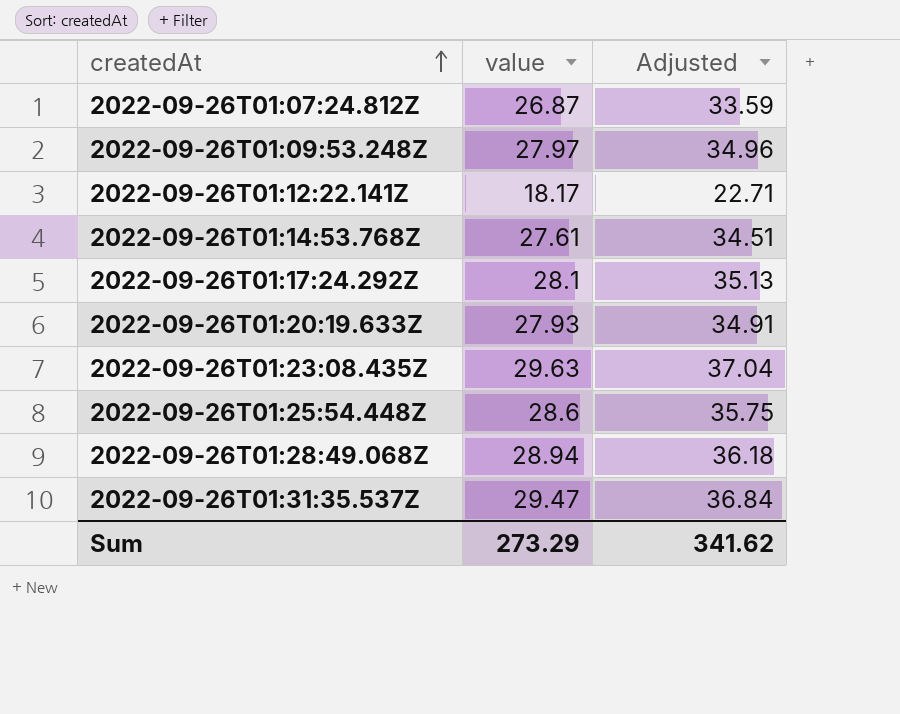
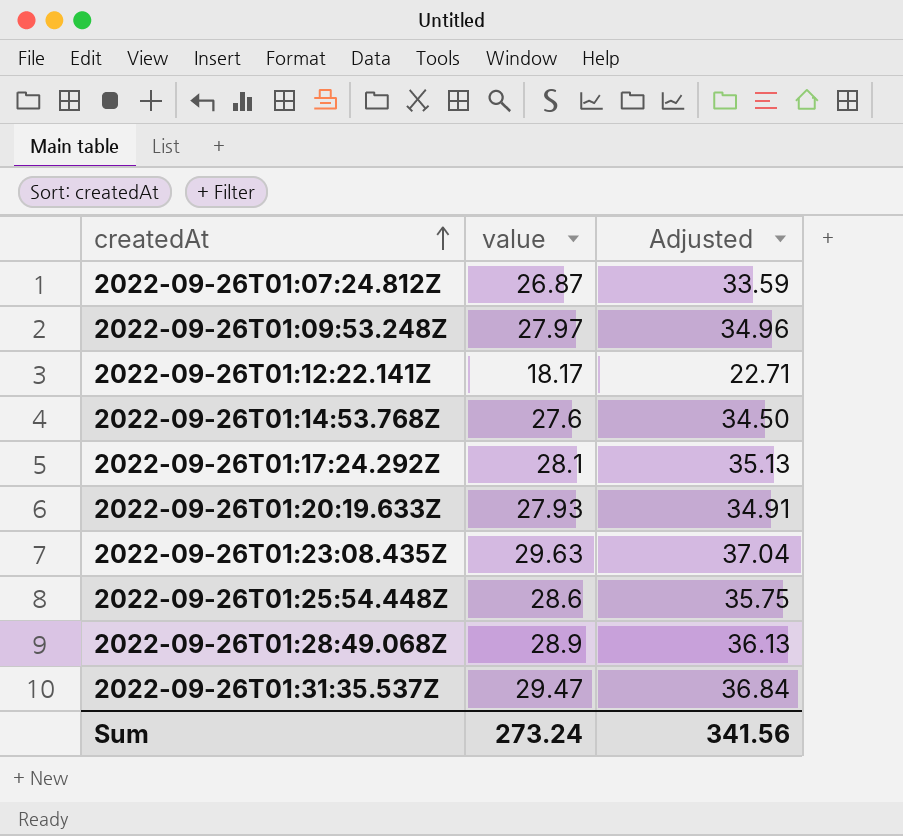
2022-09-26T01:14:53.768Z | value: 27.61 -> 27.6
2022-09-26T01:14:53.768Z | Adjusted: 34.51 -> 34.50
2022-09-26T01:28:49.068Z | value: 28.94 -> 28.9
2022-09-26T01:28:49.068Z | Adjusted: 36.18 -> 36.13
Sum | value: 273.29 -> 273.24
Sum | Adjusted: 341.62 -> 341.56

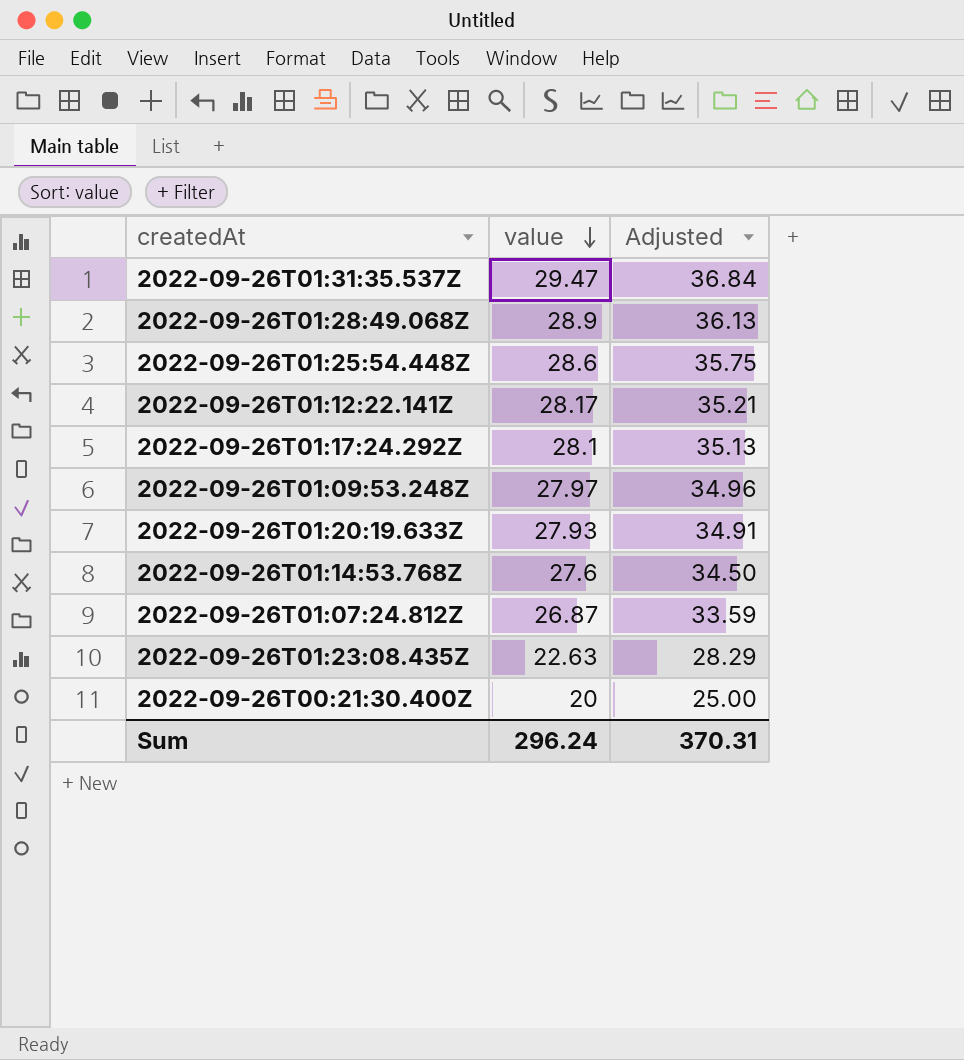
row order: createdAt ascending -> value descending
2022-09-26T01:12:22.141Z | value: 18.17 -> 28.17
2022-09-26T01:12:22.141Z | Adjusted: 22.71 -> 35.21
2022-09-26T01:23:08.435Z | value: 29.63 -> 22.63
2022-09-26T01:23:08.435Z | Adjusted: 37.04 -> 28.29
row 2022-09-26T00:21:30.400Z: none -> 20 | 25.00
Sum | value: 273.24 -> 296.24
Sum | Adjusted: 341.56 -> 370.31

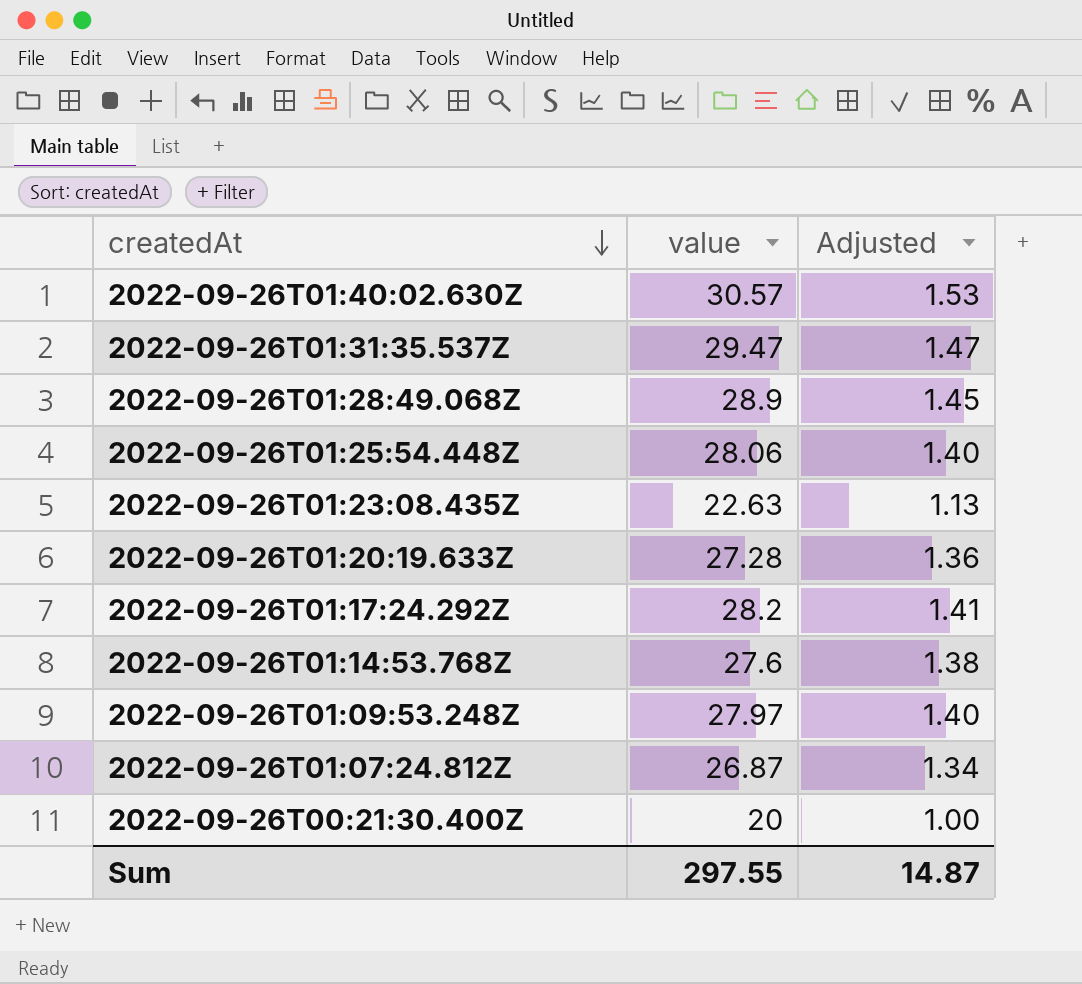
row order: value descending -> createdAt descending
column Adjusted | formula: [value] * 1.25 -> [value] * 0.05
row 2022-09-26T01:12:22.141Z: 28.17 | 35.21 -> none
row 2022-09-26T01:40:02.630Z: none -> 30.57 | 1.53
2022-09-26T01:25:54.448Z | value: 28.6 -> 28.06
2022-09-26T01:20:19.633Z | value: 27.93 -> 27.28
2022-09-26T01:17:24.292Z | value: 28.1 -> 28.2
Sum | value: 296.24 -> 297.55
Sum | Adjusted: 370.31 -> 14.87

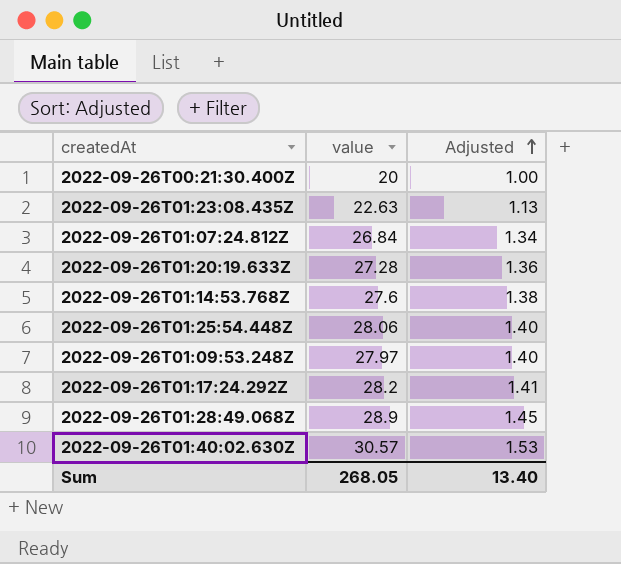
row order: createdAt descending -> Adjusted ascending
row 2022-09-26T01:31:35.537Z: 29.47 | 1.47 -> none
2022-09-26T01:07:24.812Z | value: 26.87 -> 26.84
Sum | value: 297.55 -> 268.05
Sum | Adjusted: 14.87 -> 13.40

